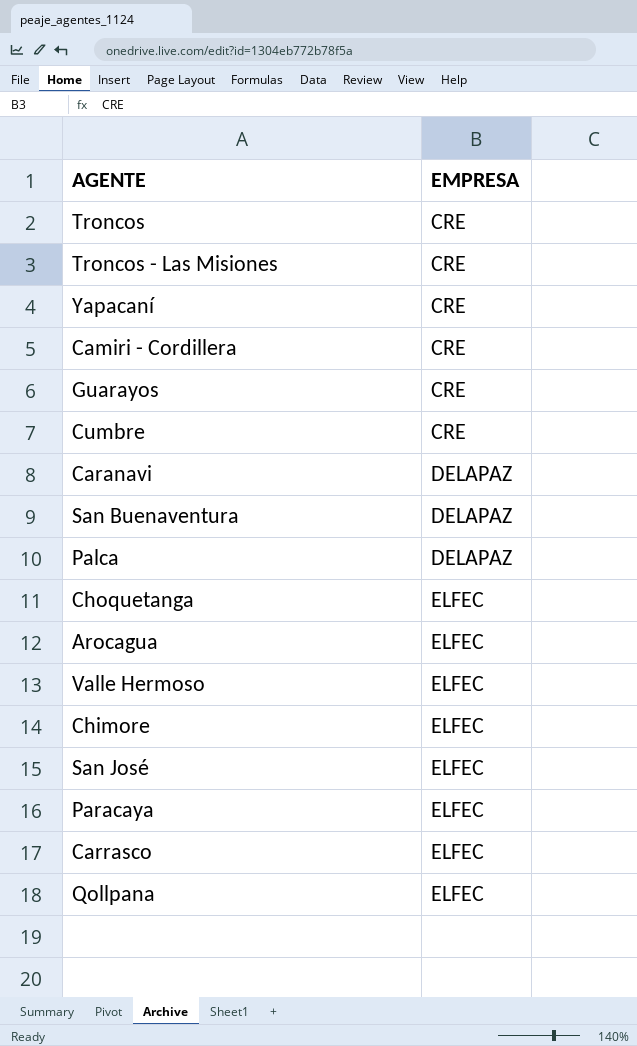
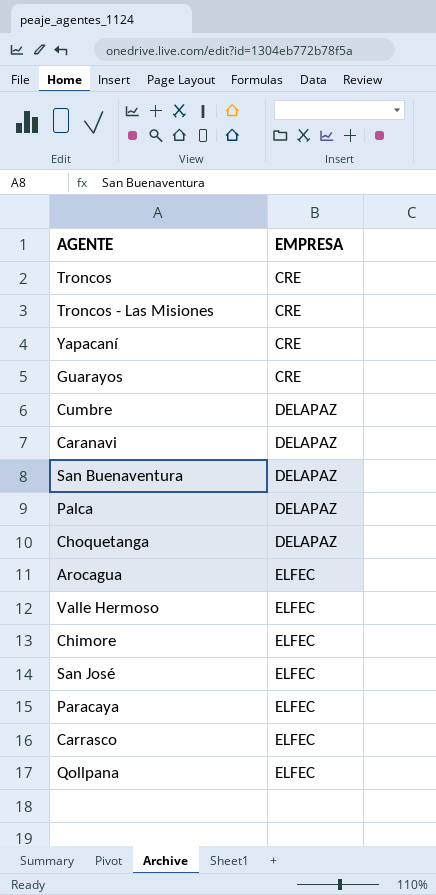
row Camiri - Cordillera: CRE -> none
Cumbre | EMPRESA: CRE -> DELAPAZ
Choquetanga | EMPRESA: ELFEC -> DELAPAZ

